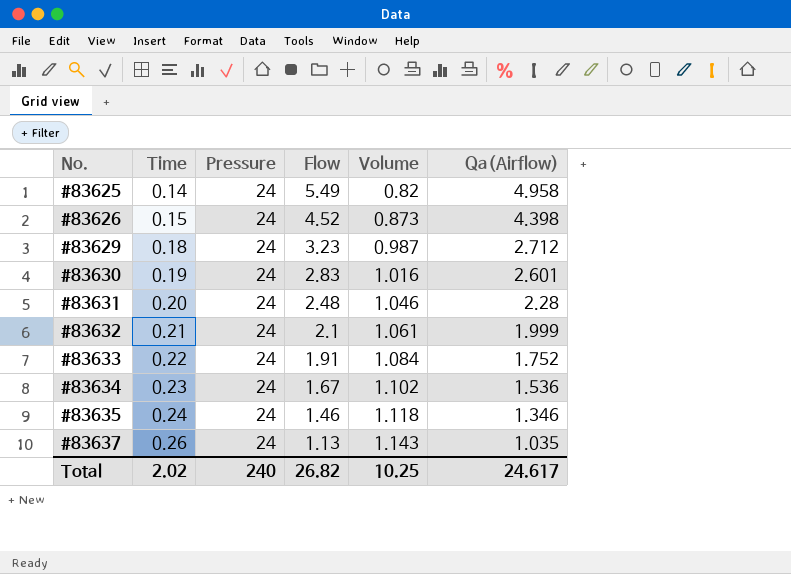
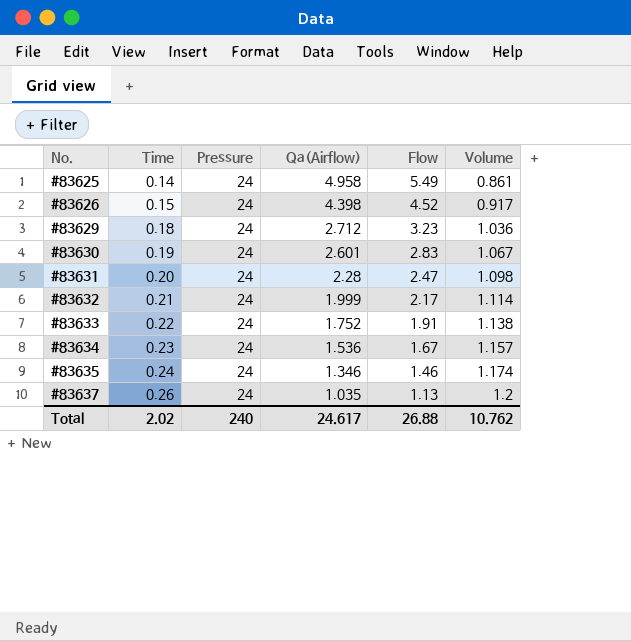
column Qa(Airflow) | position: 6 -> 4
#83625 | Volume: 0.82 -> 0.861
#83626 | Volume: 0.873 -> 0.917
#83629 | Volume: 0.987 -> 1.036
#83630 | Volume: 1.016 -> 1.067
#83631 | Flow: 2.48 -> 2.47
#83631 | Volume: 1.046 -> 1.098
#83632 | Flow: 2.1 -> 2.17
#83632 | Volume: 1.061 -> 1.114
#83633 | Volume: 1.084 -> 1.138
#83634 | Volume: 1.102 -> 1.157
#83635 | Volume: 1.118 -> 1.174
#83637 | Volume: 1.143 -> 1.2
Total | Flow: 26.82 -> 26.88
Total | Volume: 10.25 -> 10.762

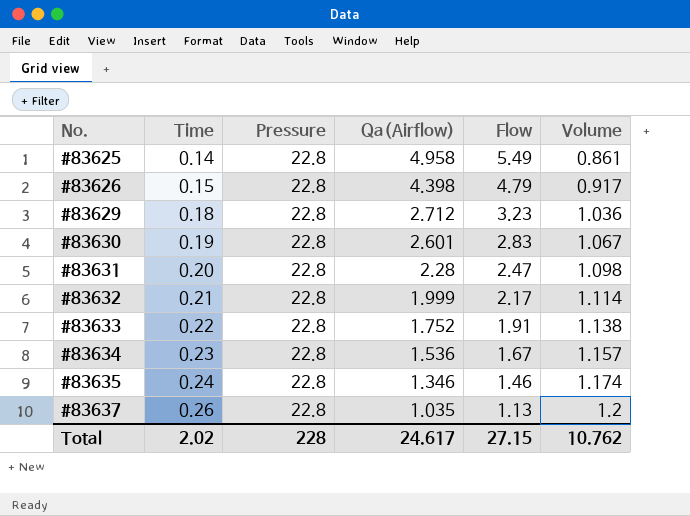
#83625 | Pressure: 24 -> 22.8
#83626 | Pressure: 24 -> 22.8
#83626 | Flow: 4.52 -> 4.79
#83629 | Pressure: 24 -> 22.8
#83630 | Pressure: 24 -> 22.8
#83631 | Pressure: 24 -> 22.8
#83632 | Pressure: 24 -> 22.8
#83633 | Pressure: 24 -> 22.8
#83634 | Pressure: 24 -> 22.8
#83635 | Pressure: 24 -> 22.8
#83637 | Pressure: 24 -> 22.8
Total | Pressure: 240 -> 228
Total | Flow: 26.88 -> 27.15

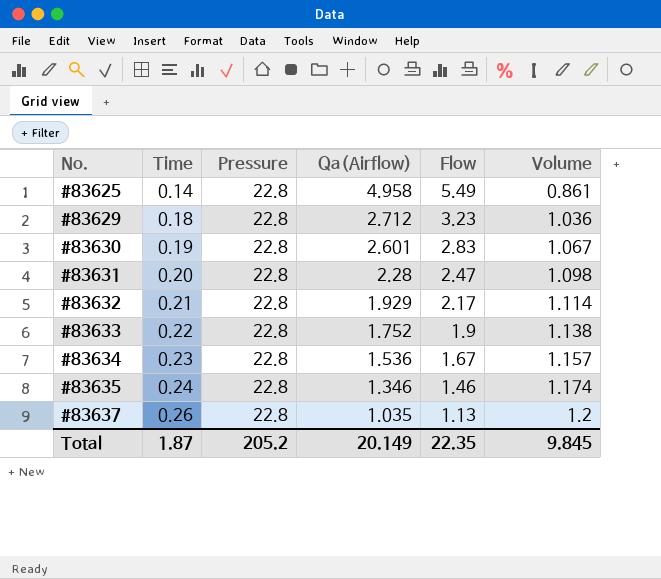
row #83626: 0.15 | 22.8 | 4.398 | 4.79 | 0.917 -> none
#83632 | Qa(Airflow): 1.999 -> 1.929
#83633 | Flow: 1.91 -> 1.9
Total | Time: 2.02 -> 1.87
Total | Pressure: 228 -> 205.2
Total | Qa(Airflow): 24.617 -> 20.149
Total | Flow: 27.15 -> 22.35
Total | Volume: 10.762 -> 9.845

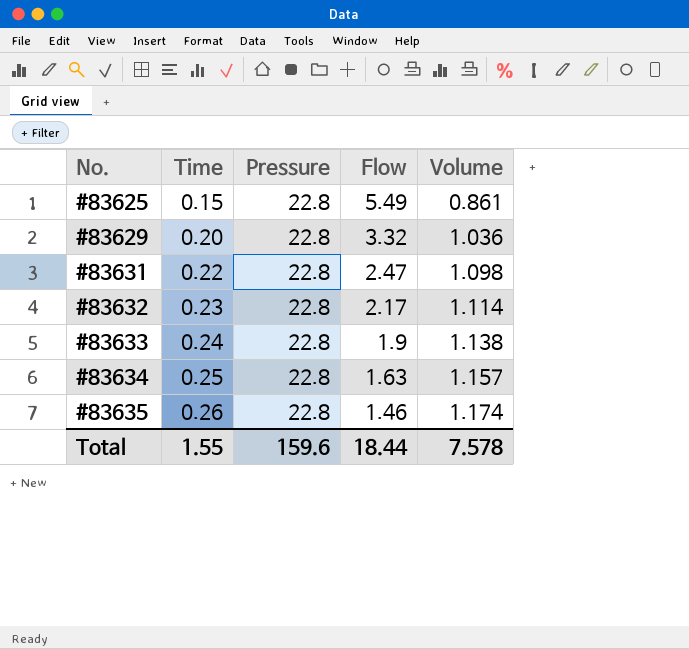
column Qa(Airflow) | position: 4 -> none
row #83630: 0.19 | 22.8 | 2.601 | 2.83 | 1.067 -> none
row #83637: 0.26 | 22.8 | 1.035 | 1.13 | 1.2 -> none
#83625 | Time: 0.14 -> 0.15
#83629 | Time: 0.18 -> 0.20
#83629 | Flow: 3.23 -> 3.32
#83631 | Time: 0.20 -> 0.22
#83632 | Time: 0.21 -> 0.23
#83633 | Time: 0.22 -> 0.24
#83634 | Time: 0.23 -> 0.25
#83634 | Flow: 1.67 -> 1.63
#83635 | Time: 0.24 -> 0.26
Total | Time: 1.87 -> 1.55
Total | Pressure: 205.2 -> 159.6
Total | Flow: 22.35 -> 18.44
Total | Volume: 9.845 -> 7.578

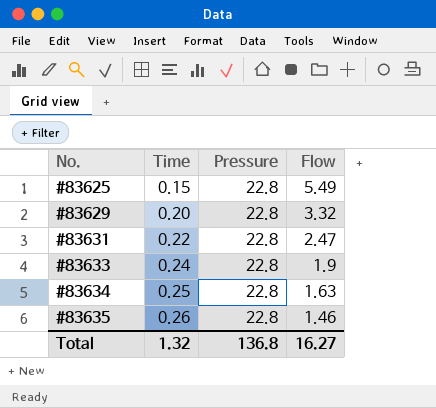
column Volume | position: 5 -> none
row #83632: 0.23 | 22.8 | 2.17 | 1.114 -> none
Total | Time: 1.55 -> 1.32
Total | Pressure: 159.6 -> 136.8
Total | Flow: 18.44 -> 16.27

